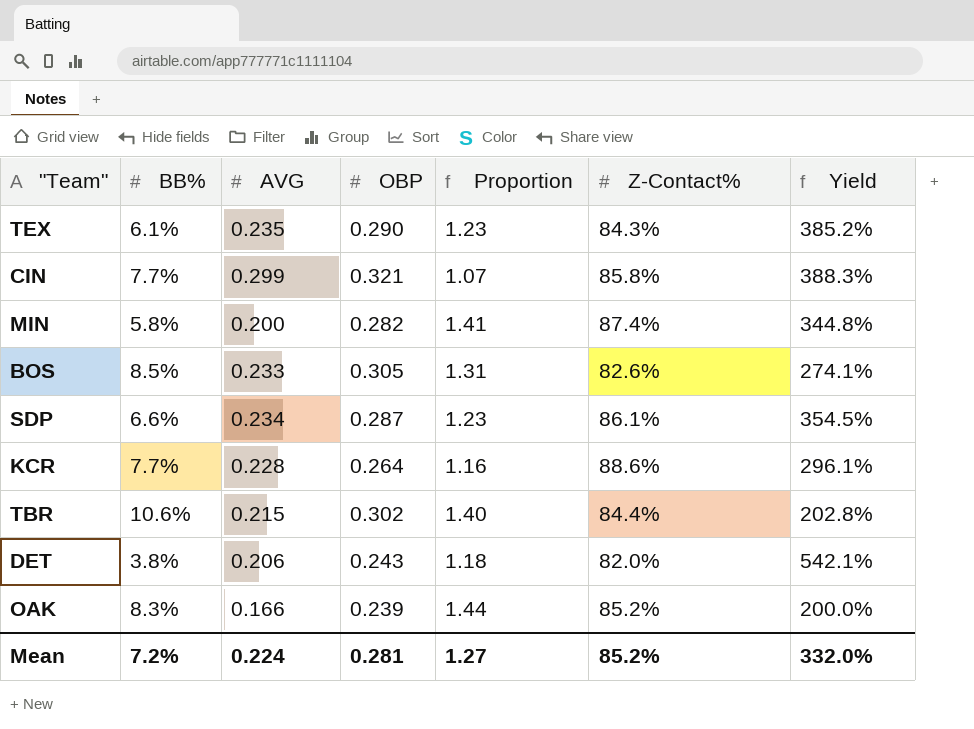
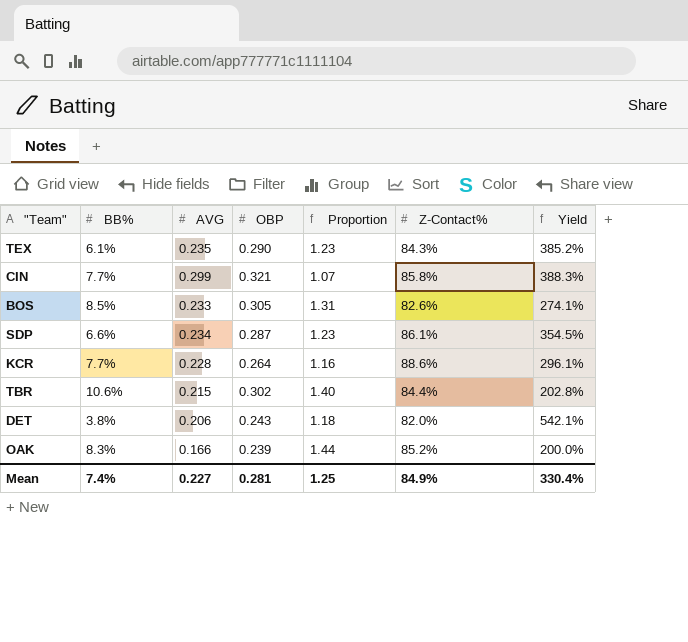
row MIN: 5.8% | 0.200 | 0.282 | 1.41 | 87.4% | 344.8% -> none
Mean | BB%: 7.2% -> 7.4%
Mean | AVG: 0.224 -> 0.227
Mean | Proportion: 1.27 -> 1.25
Mean | Z-Contact%: 85.2% -> 84.9%
Mean | Yield: 332.0% -> 330.4%

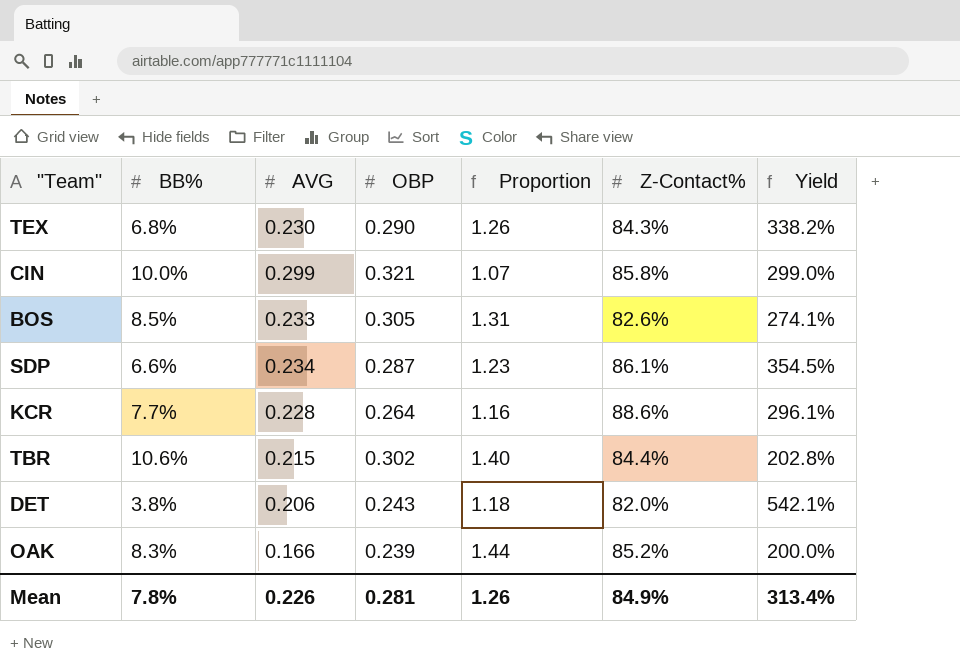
TEX | BB%: 6.1% -> 6.8%
TEX | AVG: 0.235 -> 0.230
TEX | Proportion: 1.23 -> 1.26
TEX | Yield: 385.2% -> 338.2%
CIN | BB%: 7.7% -> 10.0%
CIN | Yield: 388.3% -> 299.0%
Mean | BB%: 7.4% -> 7.8%
Mean | AVG: 0.227 -> 0.226
Mean | Proportion: 1.25 -> 1.26
Mean | Yield: 330.4% -> 313.4%

